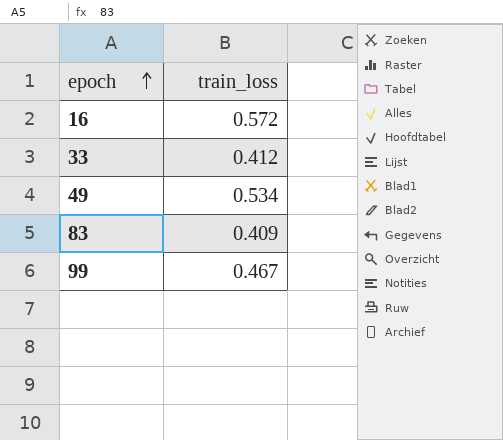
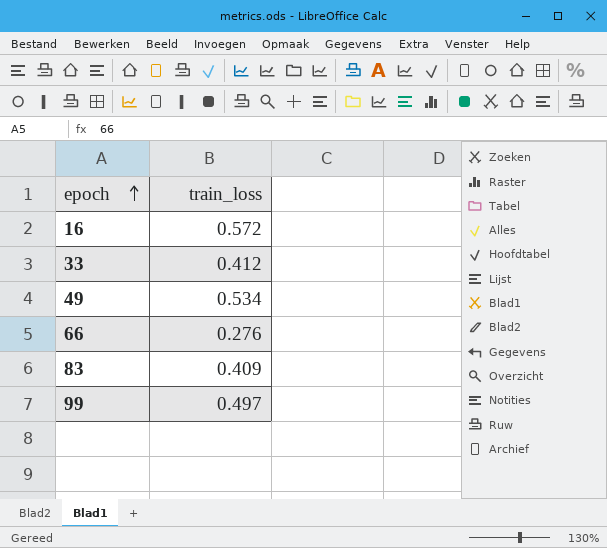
row 66: none -> 0.276
99 | train_loss: 0.467 -> 0.497

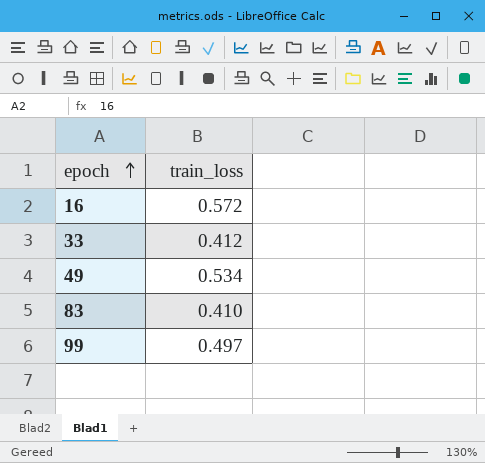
row 66: 0.276 -> none
83 | train_loss: 0.409 -> 0.410

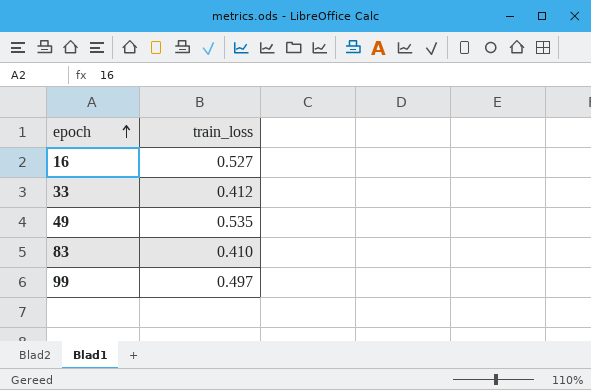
16 | train_loss: 0.572 -> 0.527
49 | train_loss: 0.534 -> 0.535

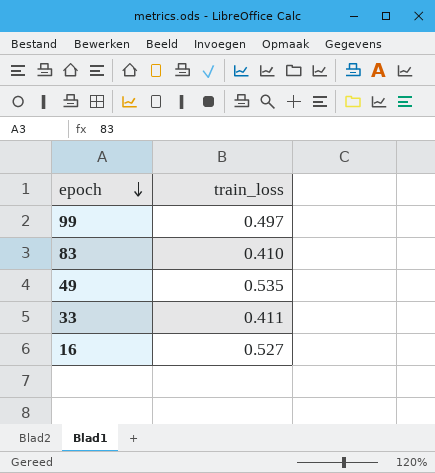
row order: epoch ascending -> epoch descending
33 | train_loss: 0.412 -> 0.411

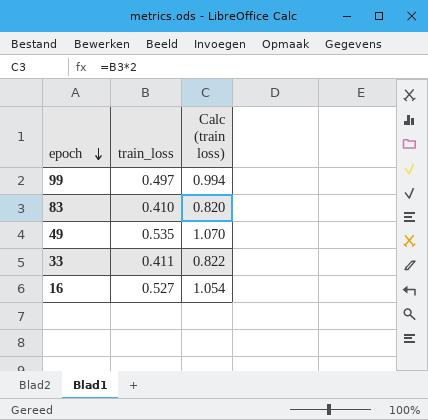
column Calc (train loss) | formula: none -> [train_loss] * 2

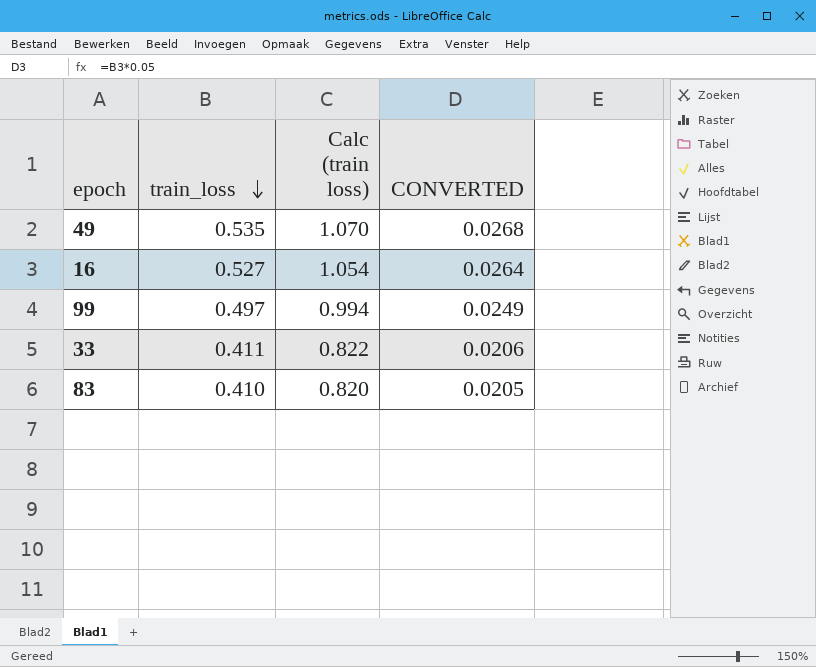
row order: epoch descending -> train_loss descending
column CONVERTED | formula: none -> [train_loss] * 0.05

